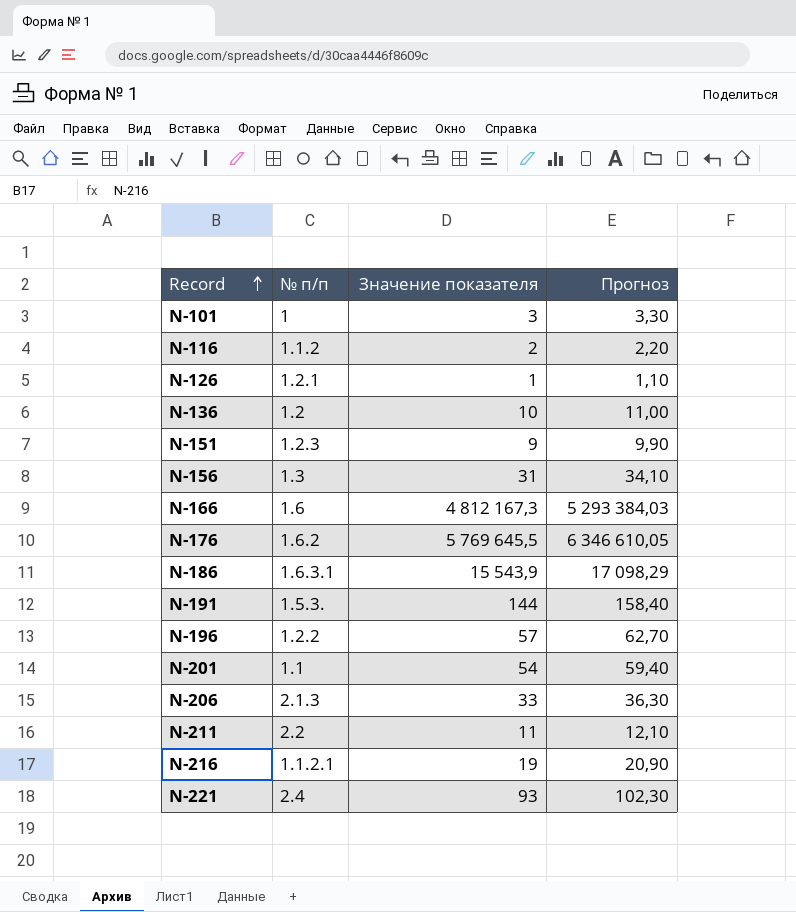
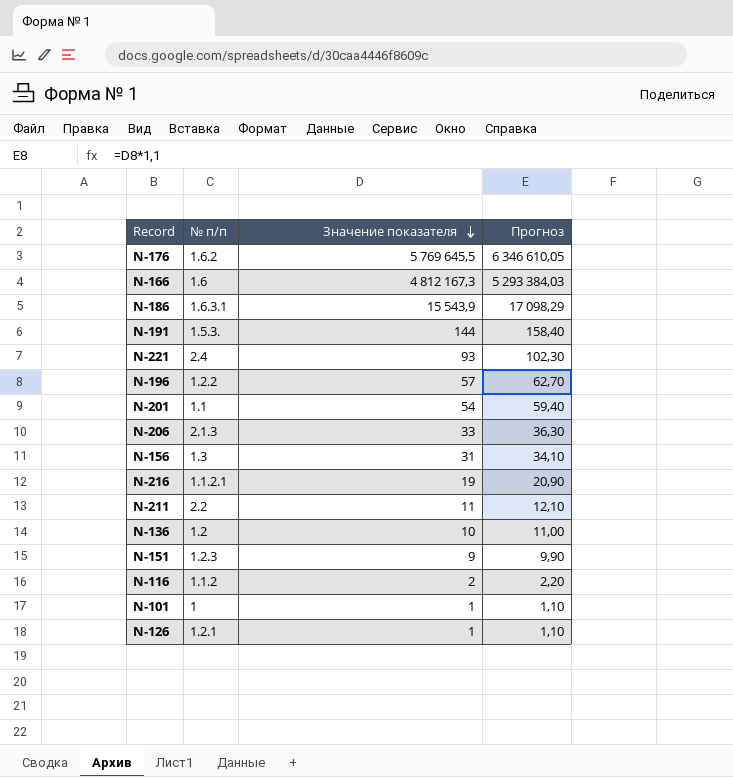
row order: Record ascending -> Значение показателя descending
N-101 | Значение показателя: 3 -> 1
N-101 | Прогноз: 3,30 -> 1,10

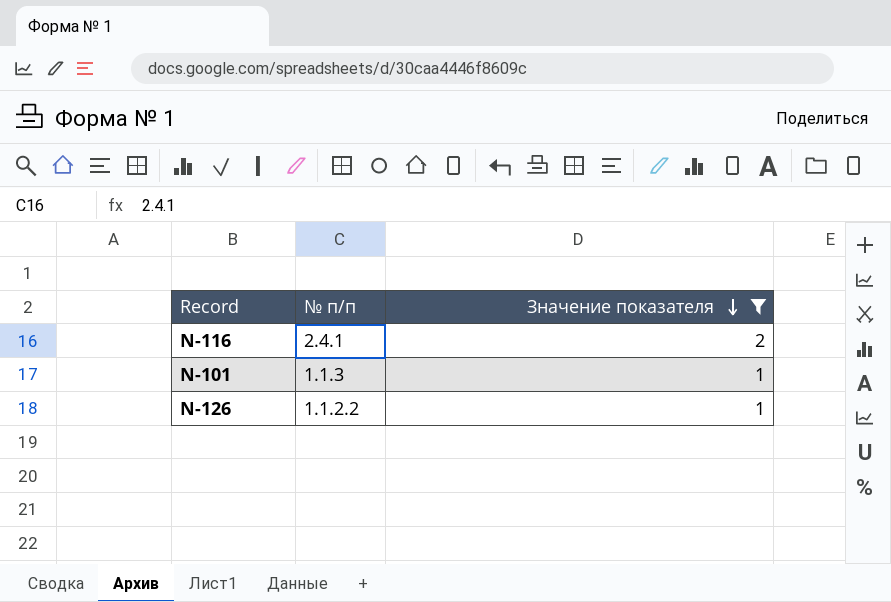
filter: none -> Значение показателя <= 2
column Прогноз | formula: [Значение показателя] * 1,1 -> none
N-116 | № п/п: 1.1.2 -> 2.4.1
N-101 | № п/п: 1 -> 1.1.3
N-126 | № п/п: 1.2.1 -> 1.1.2.2

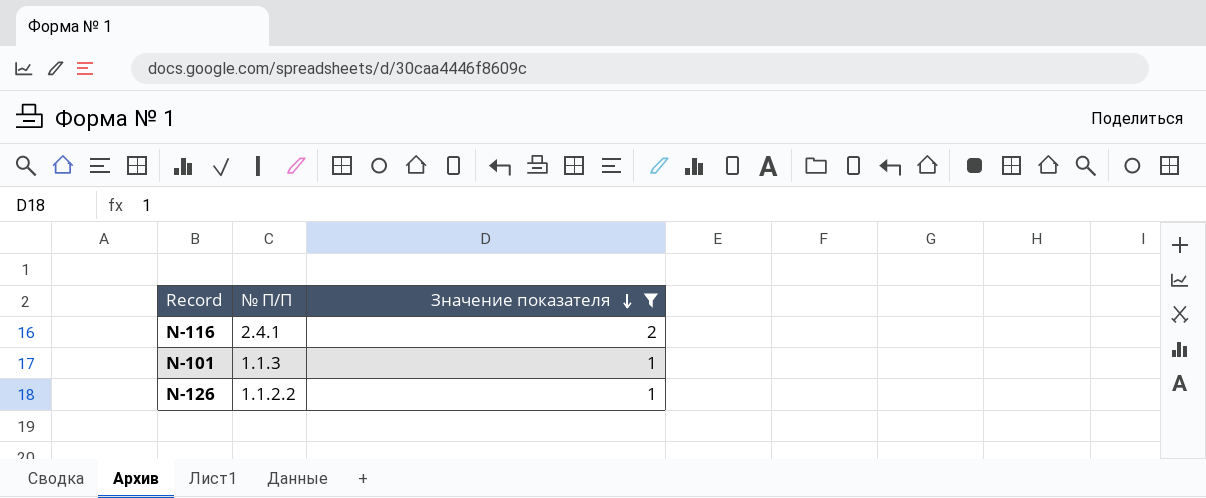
column name: № п/п -> № П/П

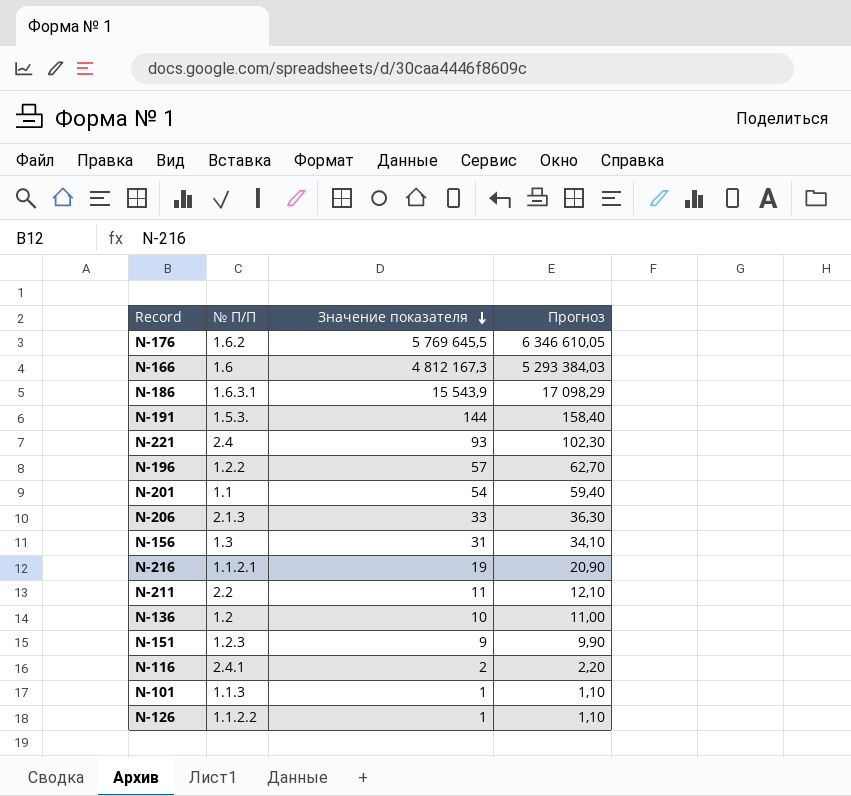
filter: Значение показателя <= 2 -> none
column Прогноз | formula: none -> [Значение показателя] * 1,1

